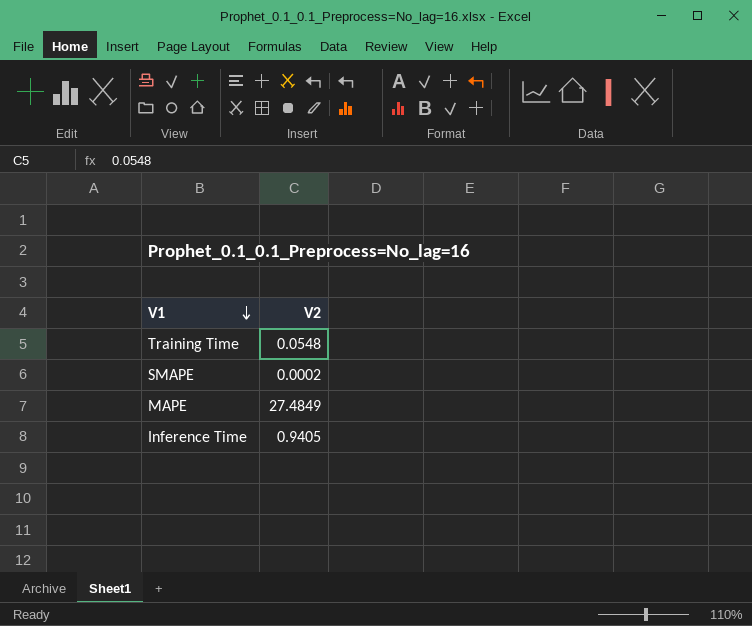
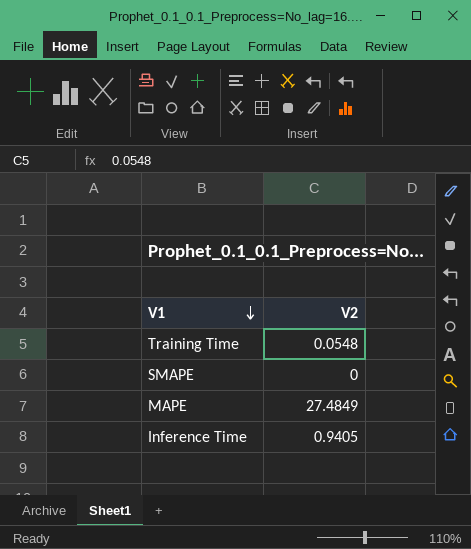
SMAPE | V2: 0.0002 -> 0

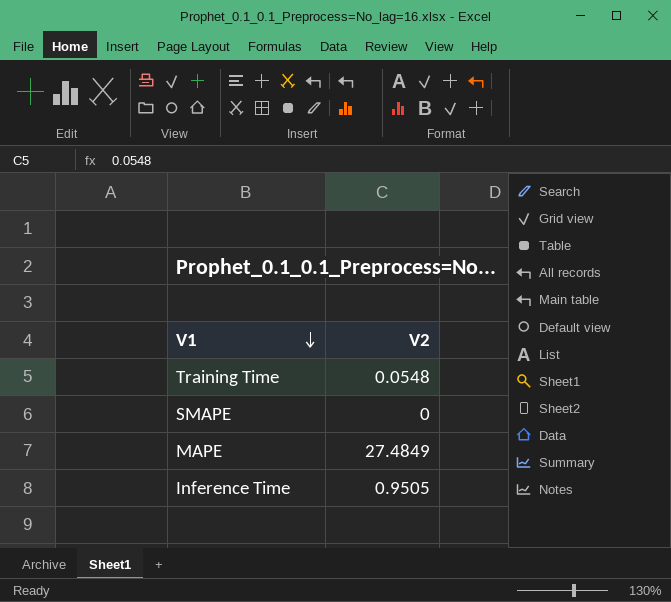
Inference Time | V2: 0.9405 -> 0.9505

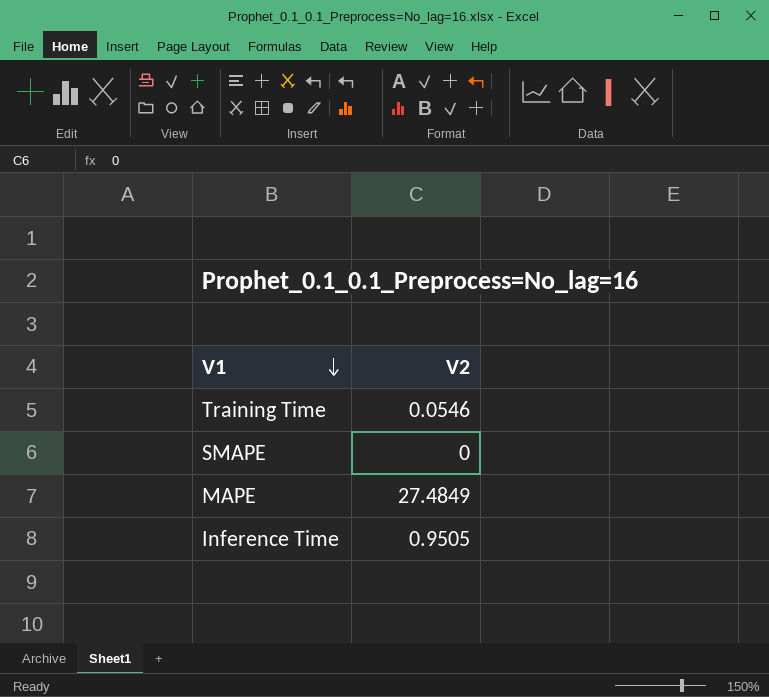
Training Time | V2: 0.0548 -> 0.0546

